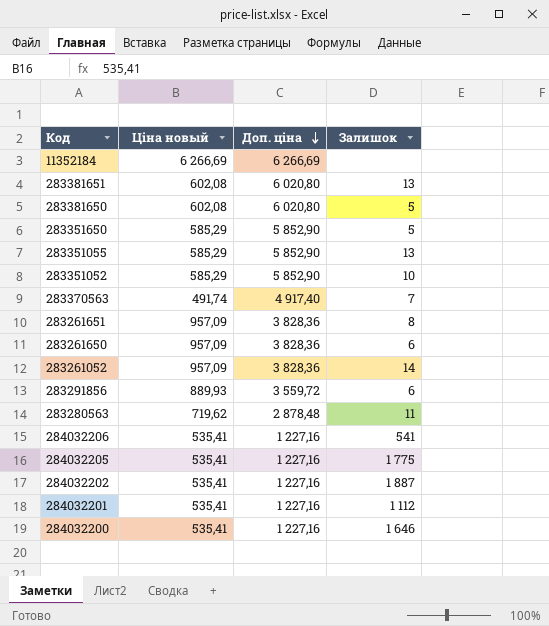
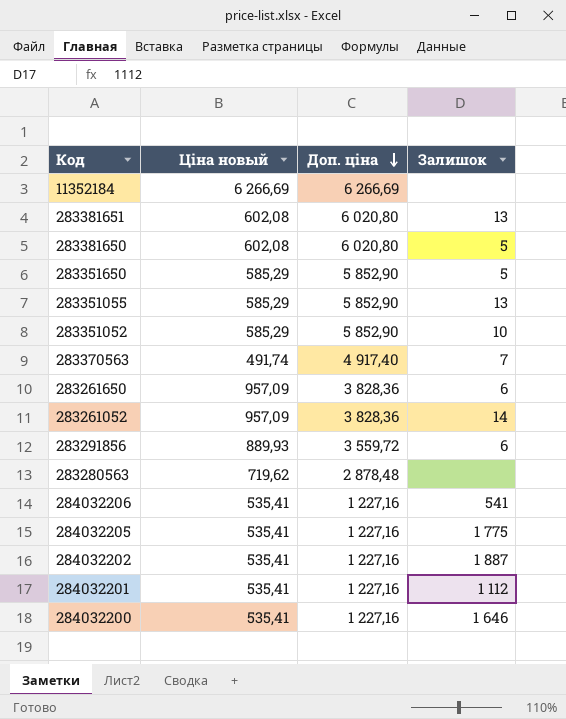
row 283261651: 957,09 | 3 828,36 | 8 -> none
283280563 | Залишок: 11 -> none

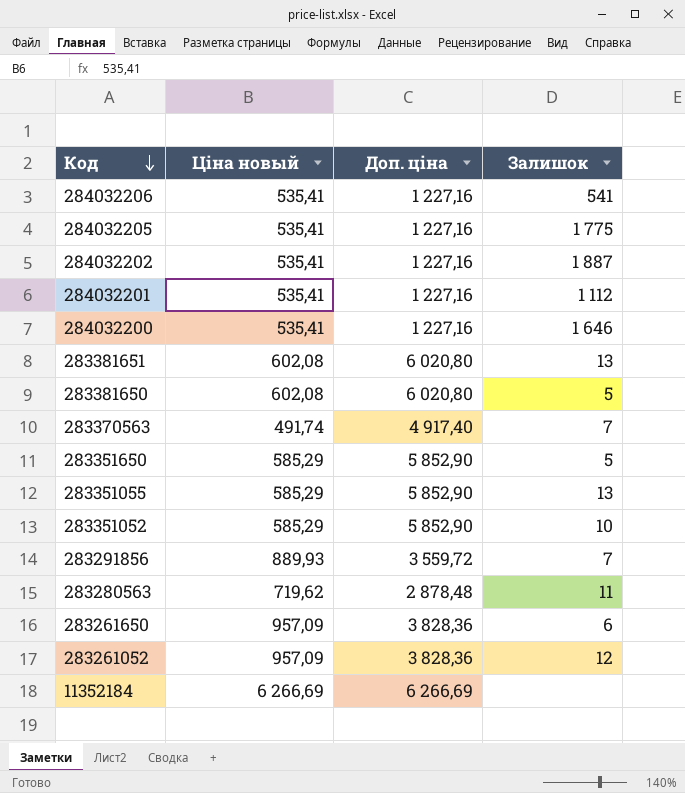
row order: Доп. ціна descending -> Код descending
283291856 | Залишок: 6 -> 7
283280563 | Залишок: none -> 11
283261052 | Залишок: 14 -> 12

